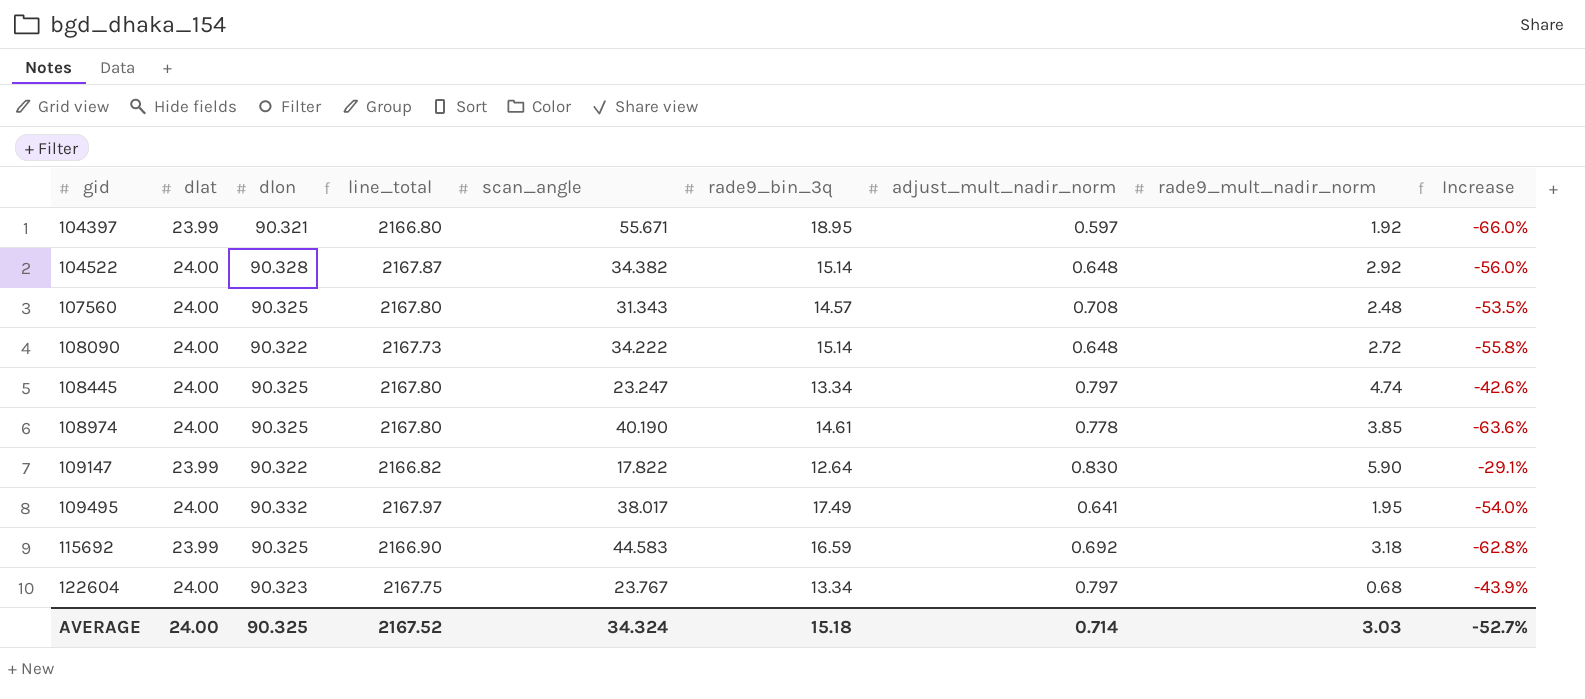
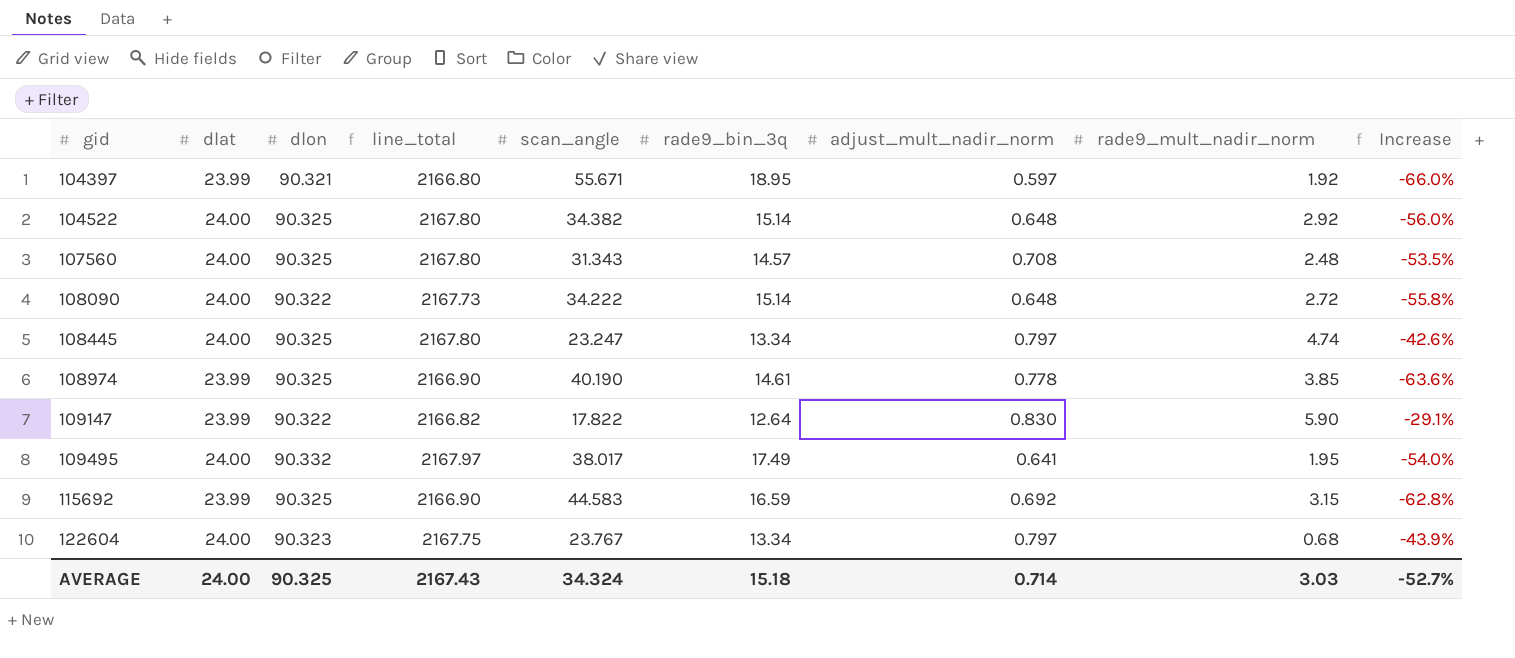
104522 | dlon: 90.328 -> 90.325
104522 | line_total: 2167.87 -> 2167.80
108974 | dlat: 24.00 -> 23.99
108974 | line_total: 2167.80 -> 2166.90
115692 | rade9_mult_nadir_norm: 3.18 -> 3.15
AVERAGE | line_total: 2167.52 -> 2167.43

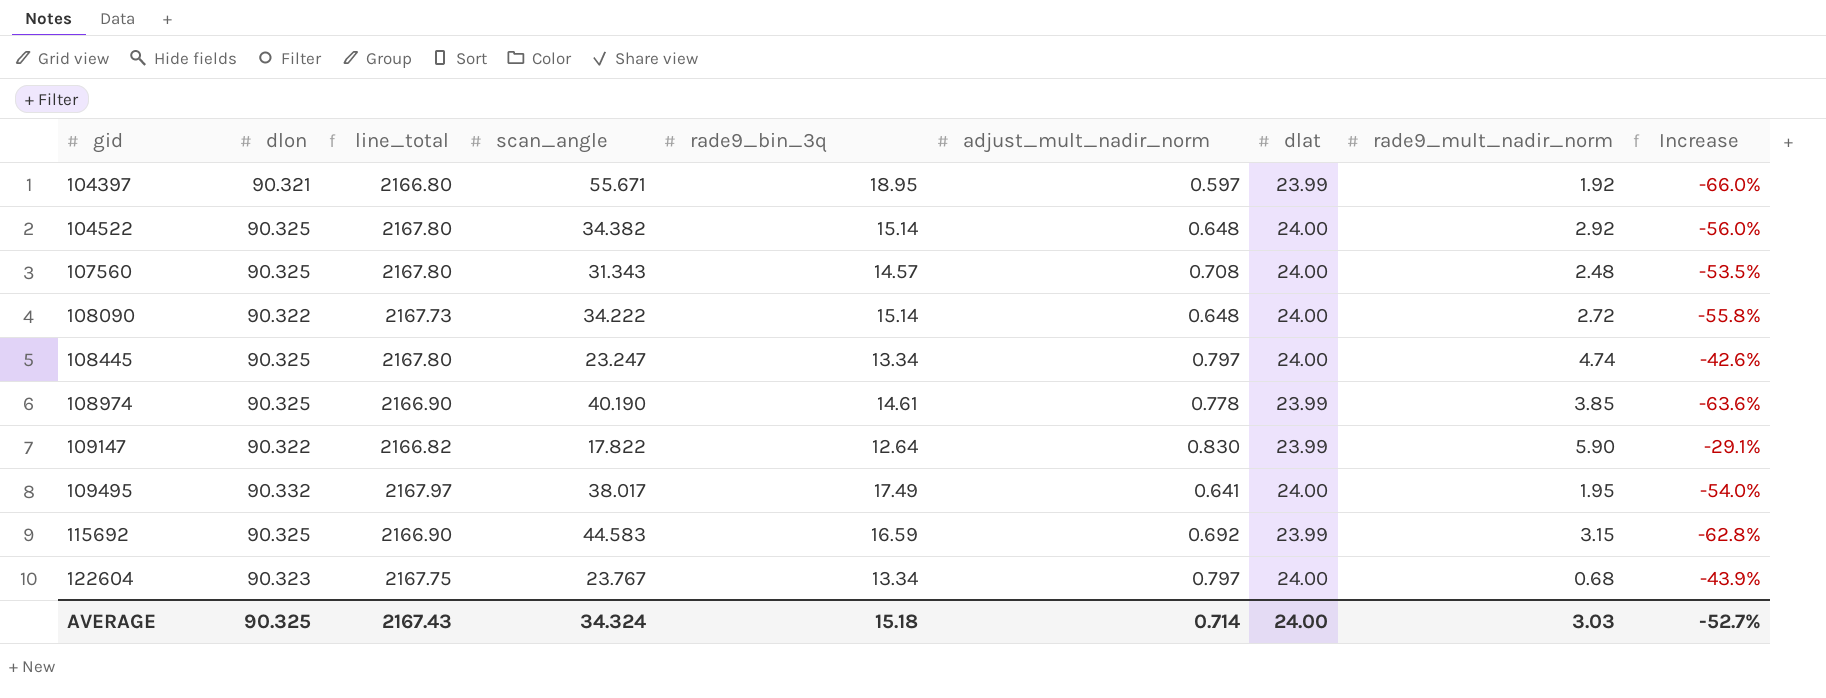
column dlat | position: 2 -> 7

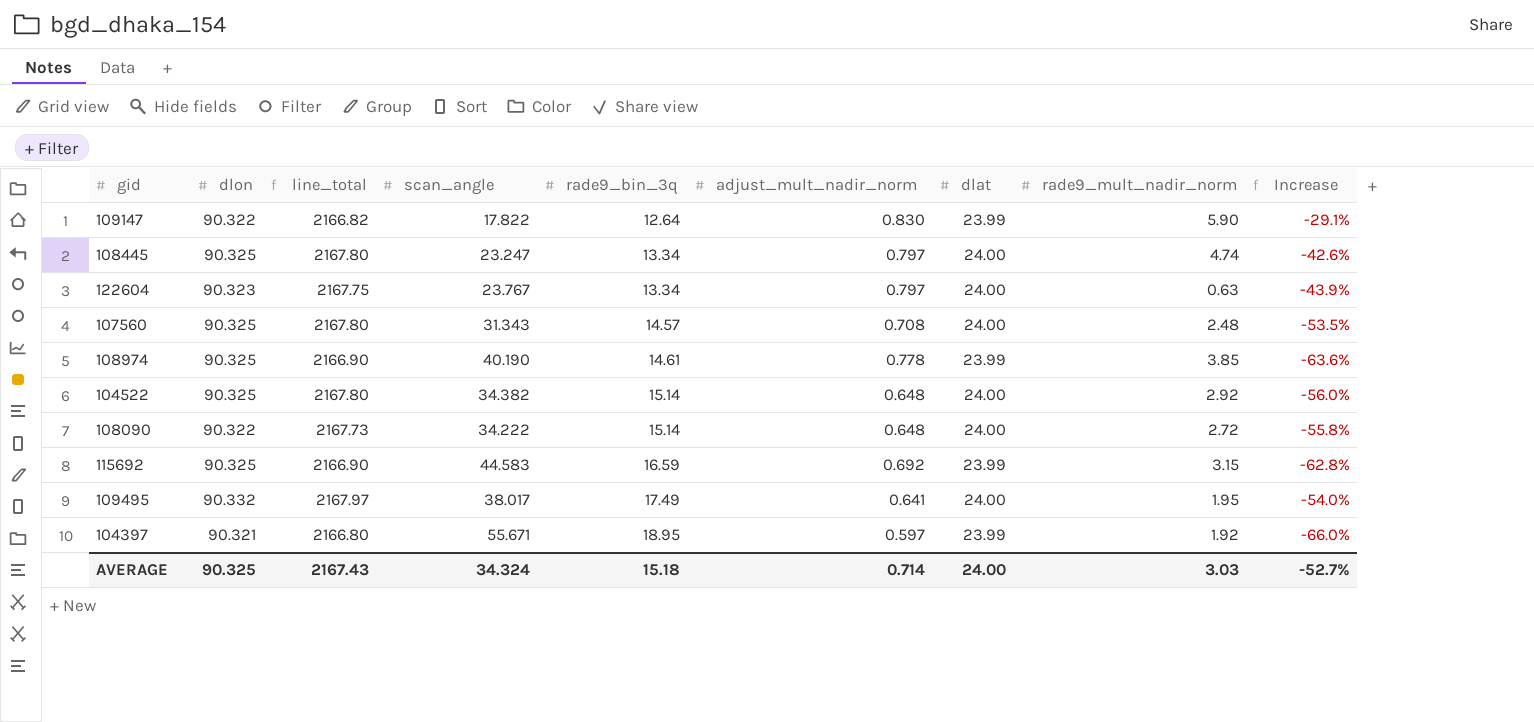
row order: gid ascending -> rade9_bin_3q ascending
122604 | rade9_mult_nadir_norm: 0.68 -> 0.63

